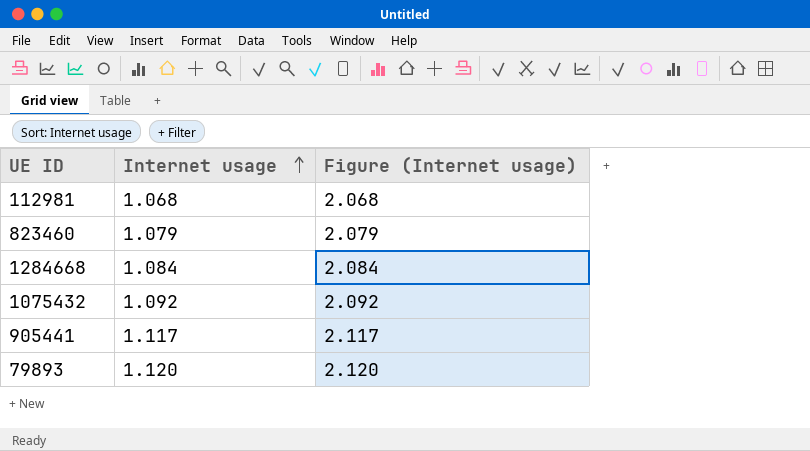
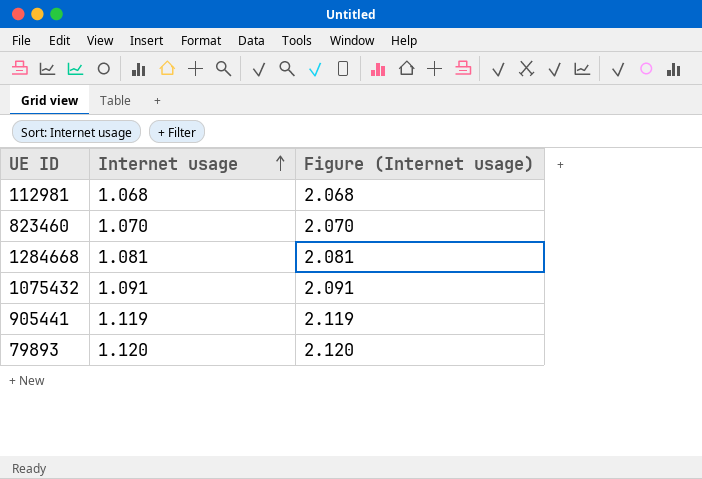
823460 | Internet usage: 1.079 -> 1.070
823460 | Figure (Internet usage): 2.079 -> 2.070
1284668 | Internet usage: 1.084 -> 1.081
1284668 | Figure (Internet usage): 2.084 -> 2.081
1075432 | Internet usage: 1.092 -> 1.091
1075432 | Figure (Internet usage): 2.092 -> 2.091
905441 | Internet usage: 1.117 -> 1.119
905441 | Figure (Internet usage): 2.117 -> 2.119

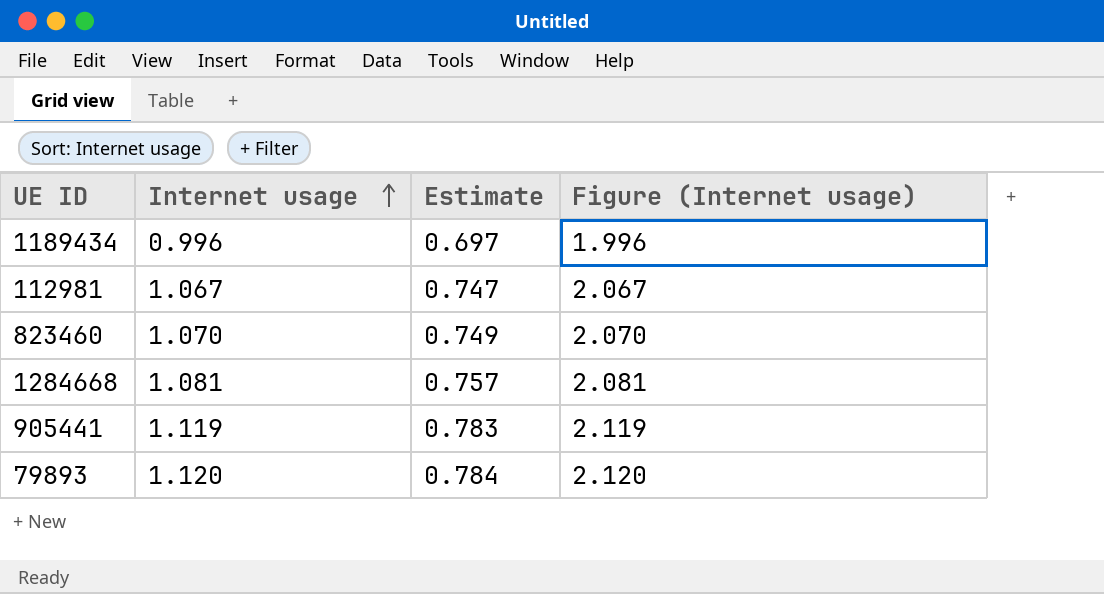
column Estimate | formula: none -> [Internet usage] * 0.7
row 1075432: 1.091 | 2.091 -> none
row 1189434: none -> 0.996 | 0.697 | 1.996
112981 | Internet usage: 1.068 -> 1.067
112981 | Figure (Internet usage): 2.068 -> 2.067

